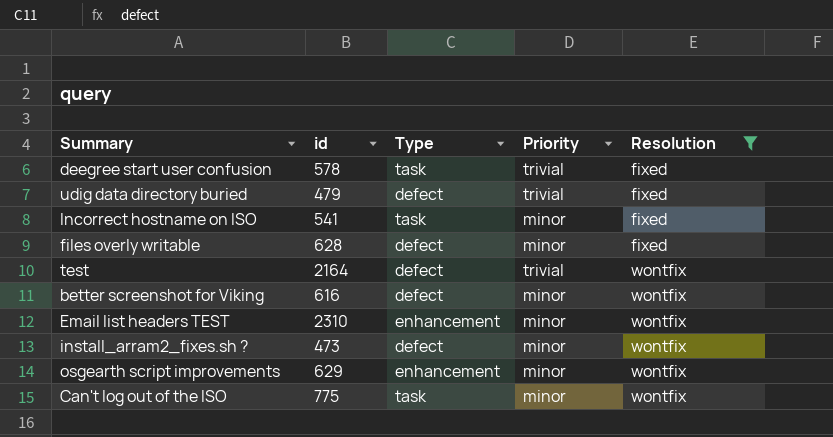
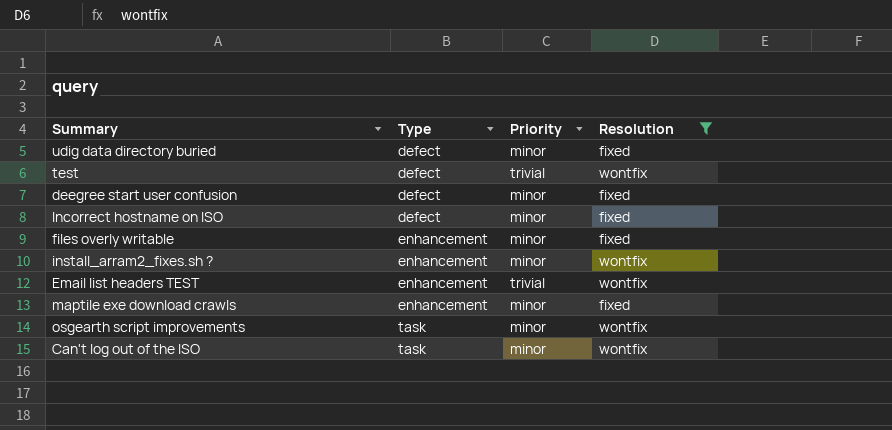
row order: Resolution ascending -> Type ascending
column id | position: 2 -> none
row better screenshot for Viking: 616 | defect | minor | wontfix -> none
udig data directory buried | Priority: trivial -> minor
deegree start user confusion | Type: task -> defect
deegree start user confusion | Priority: trivial -> minor
Incorrect hostname on ISO | Type: task -> defect
files overly writable | Type: defect -> enhancement
install_arram2_fixes.sh ? | Type: defect -> enhancement
Email list headers TEST | Priority: minor -> trivial
row maptile exe download crawls: none -> enhancement | minor | fixed
osgearth script improvements | Type: enhancement -> task

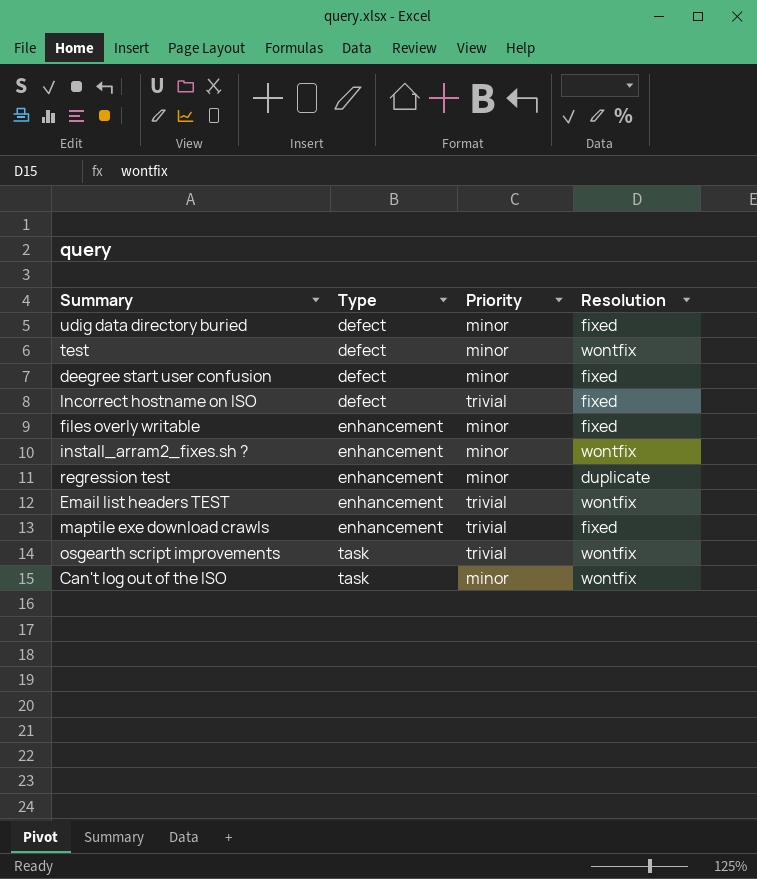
filter: Resolution != duplicate -> none
test | Priority: trivial -> minor
Incorrect hostname on ISO | Priority: minor -> trivial
maptile exe download crawls | Priority: minor -> trivial
osgearth script improvements | Priority: minor -> trivial

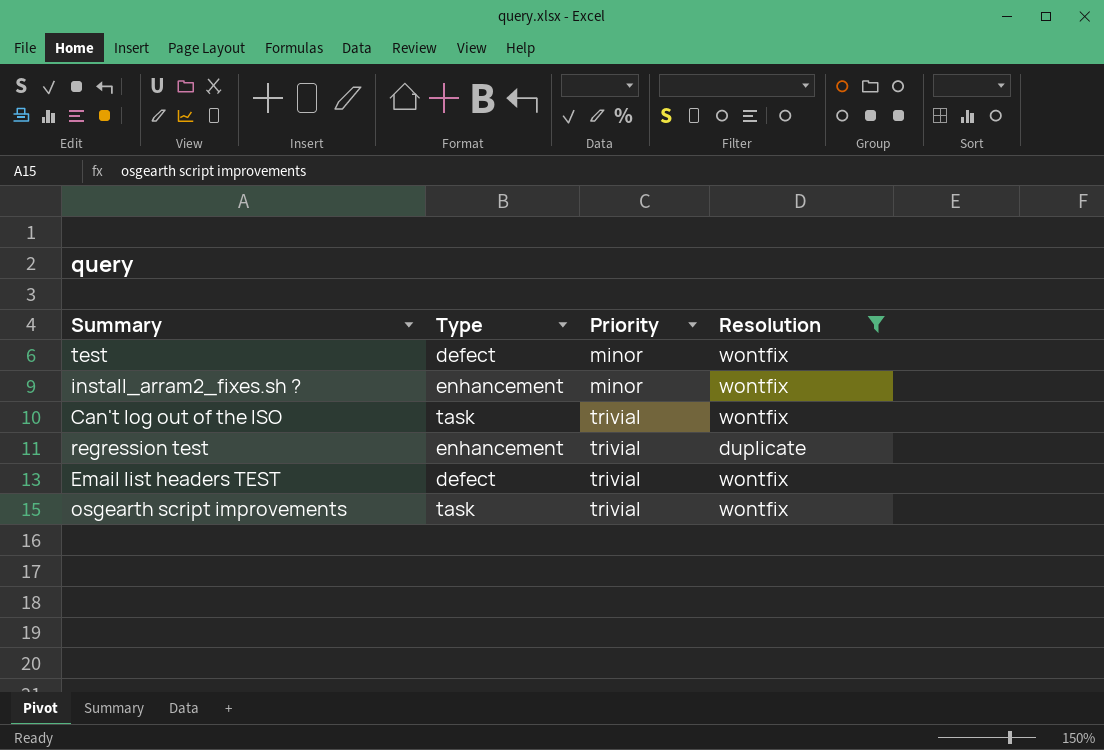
filter: none -> Resolution != fixed
row order: Type ascending -> Priority ascending
Can't log out of the ISO | Priority: minor -> trivial
regression test | Priority: minor -> trivial
Email list headers TEST | Type: enhancement -> defect

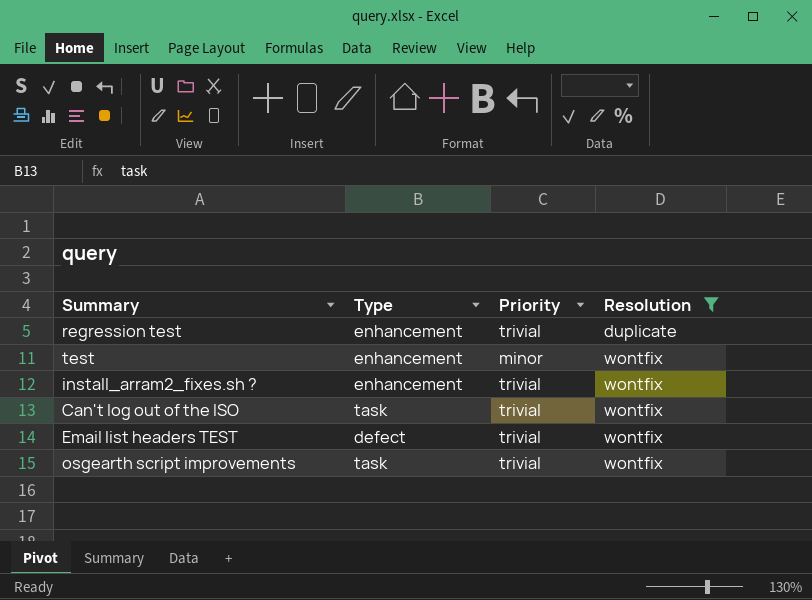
row order: Priority ascending -> Resolution ascending
test | Type: defect -> enhancement
install_arram2_fixes.sh ? | Priority: minor -> trivial

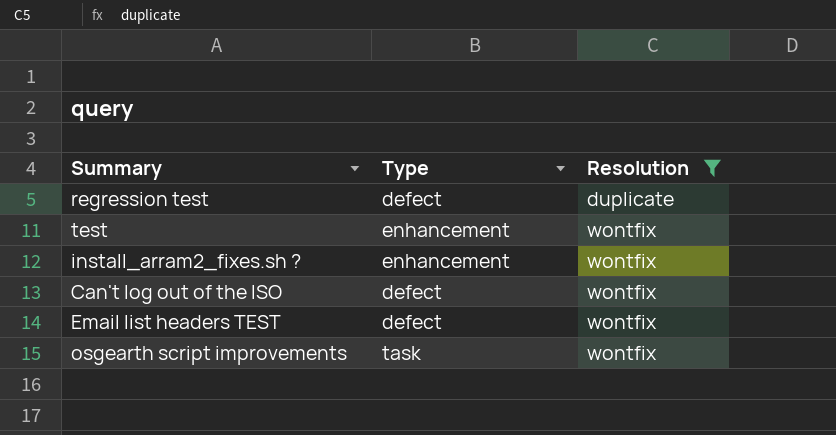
column Priority | position: 3 -> none
regression test | Type: enhancement -> defect
Can't log out of the ISO | Type: task -> defect

